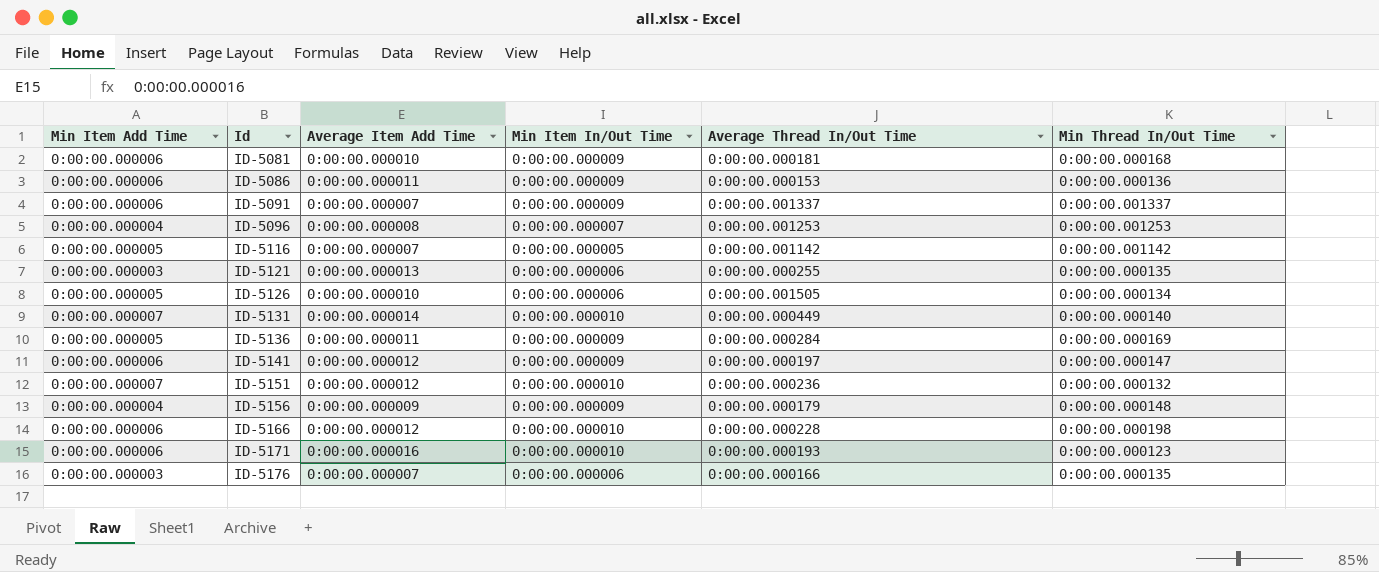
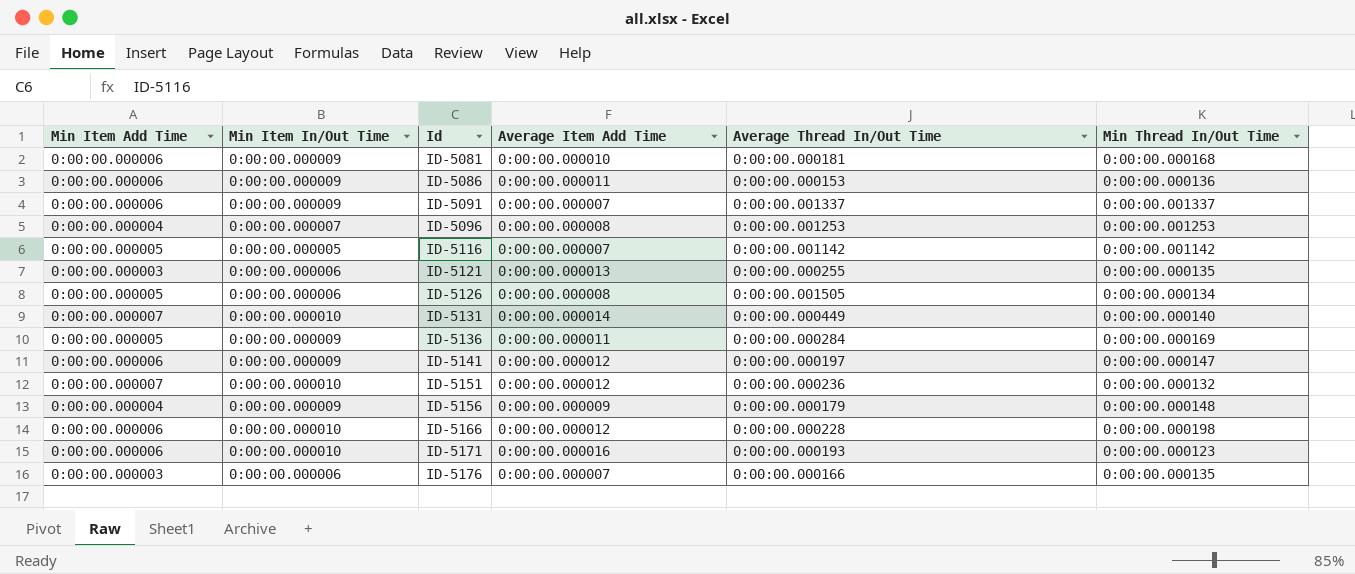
column Min Item In/Out Time | position: 4 -> 2
ID-5126 | Average Item Add Time: 0:00:00.000010 -> 0:00:00.000008

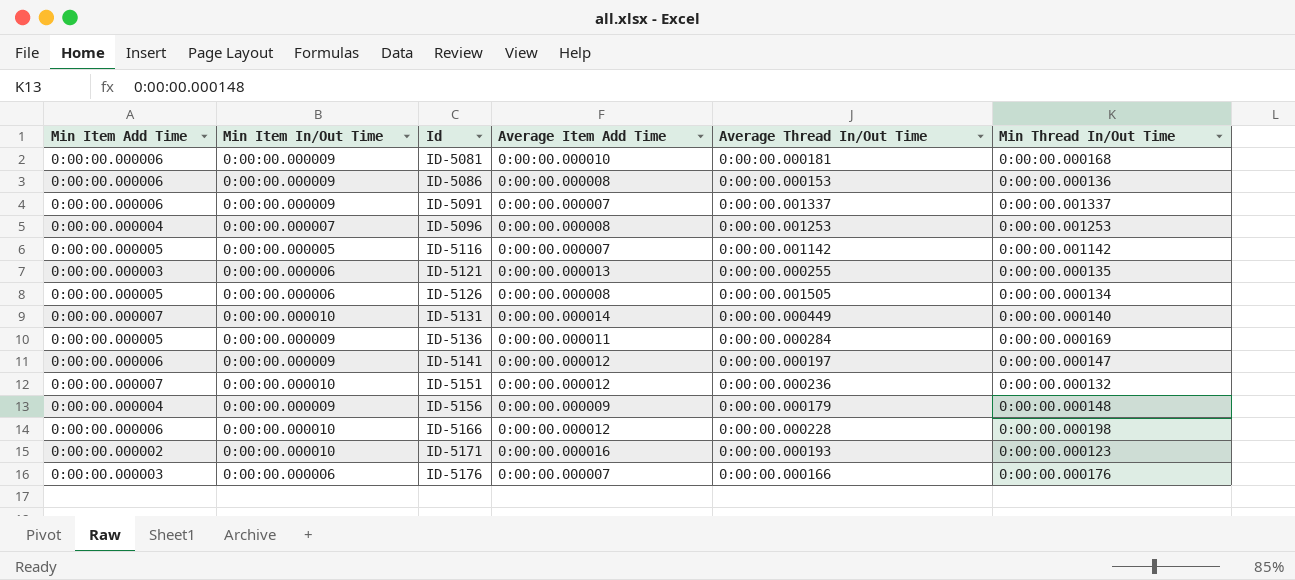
ID-5086 | Average Item Add Time: 0:00:00.000011 -> 0:00:00.000008
ID-5171 | Min Item Add Time: 0:00:00.000006 -> 0:00:00.000002
ID-5176 | Min Thread In/Out Time: 0:00:00.000135 -> 0:00:00.000176

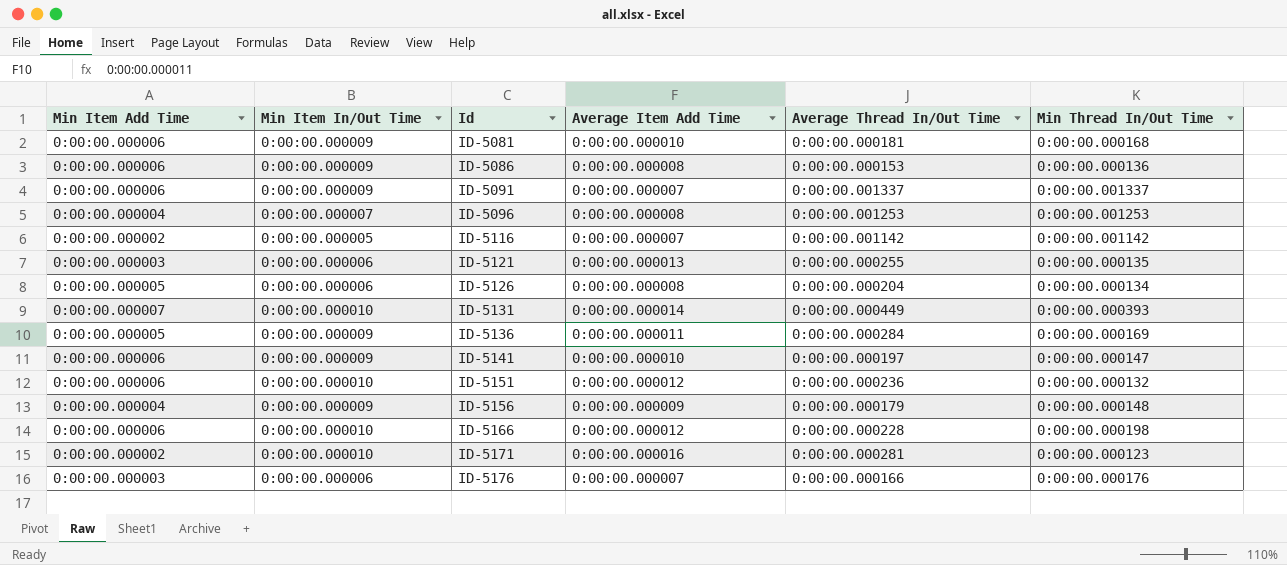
ID-5116 | Min Item Add Time: 0:00:00.000005 -> 0:00:00.000002
ID-5126 | Average Thread In/Out Time: 0:00:00.001505 -> 0:00:00.000204
ID-5131 | Min Thread In/Out Time: 0:00:00.000140 -> 0:00:00.000393
ID-5141 | Average Item Add Time: 0:00:00.000012 -> 0:00:00.000010
ID-5151 | Min Item Add Time: 0:00:00.000007 -> 0:00:00.000006
ID-5171 | Average Thread In/Out Time: 0:00:00.000193 -> 0:00:00.000281

